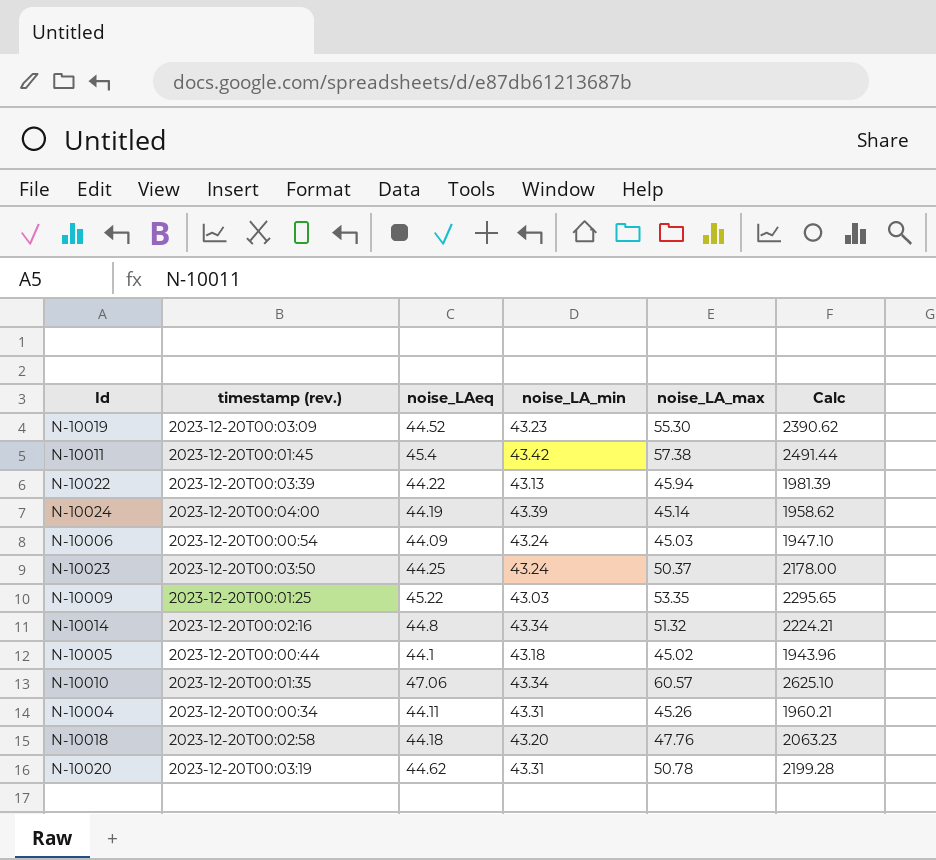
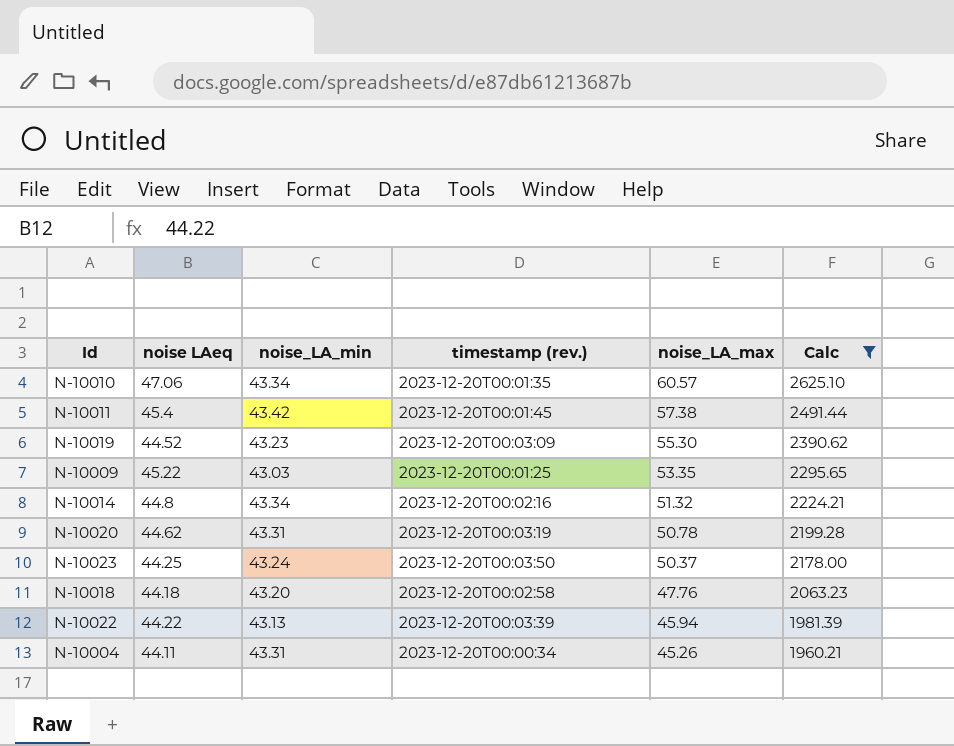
filter: none -> Calc >= 1960.21
row order: none -> noise_LA_max descending
column name: noise_LAeq -> noise LAeq
column timestamp (rev.) | position: 2 -> 4

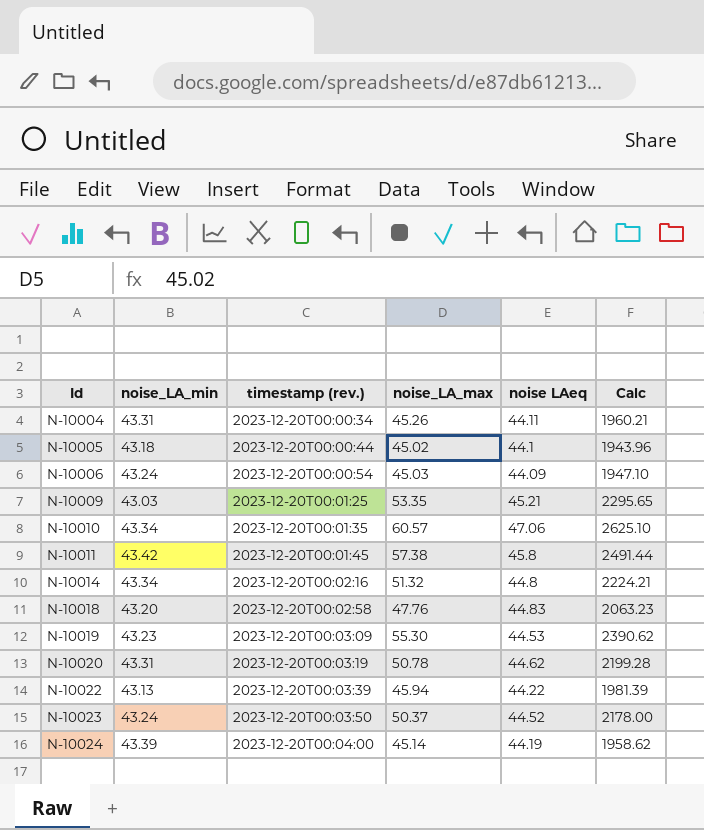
filter: Calc >= 1960.21 -> none
row order: noise_LA_max descending -> Id ascending
column noise LAeq | position: 2 -> 5
N-10009 | noise LAeq: 45.22 -> 45.21
N-10011 | noise LAeq: 45.4 -> 45.8
N-10018 | noise LAeq: 44.18 -> 44.83
N-10019 | noise LAeq: 44.52 -> 44.53
N-10023 | noise LAeq: 44.25 -> 44.52

